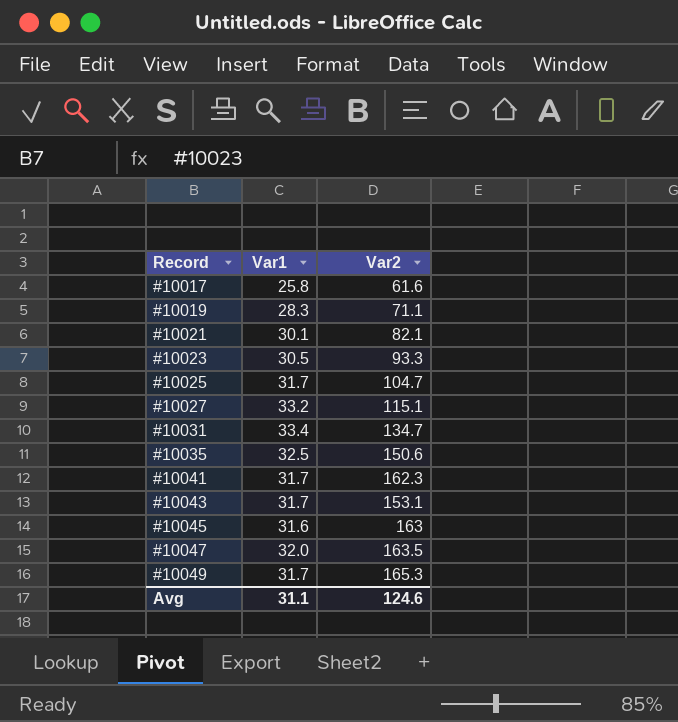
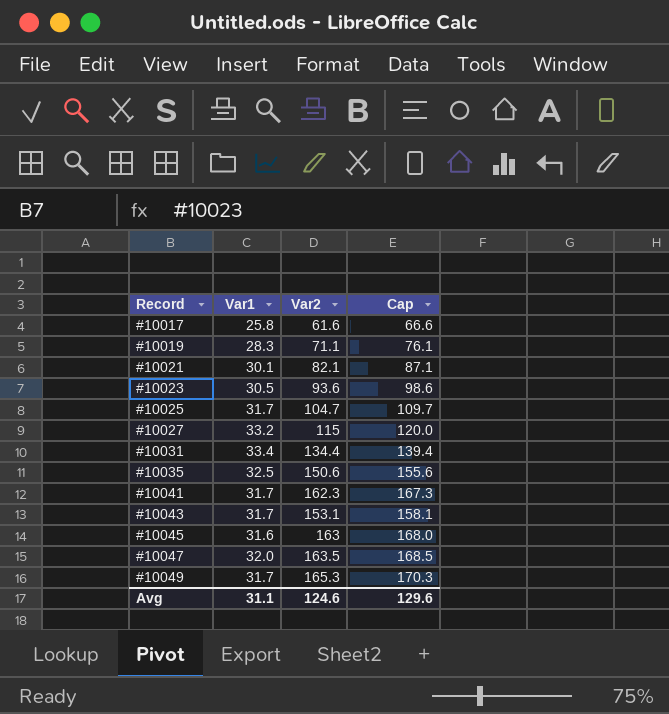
column Cap | formula: none -> [Var2] + 5
#10023 | Var2: 93.3 -> 93.6
#10027 | Var2: 115.1 -> 115
#10031 | Var2: 134.7 -> 134.4

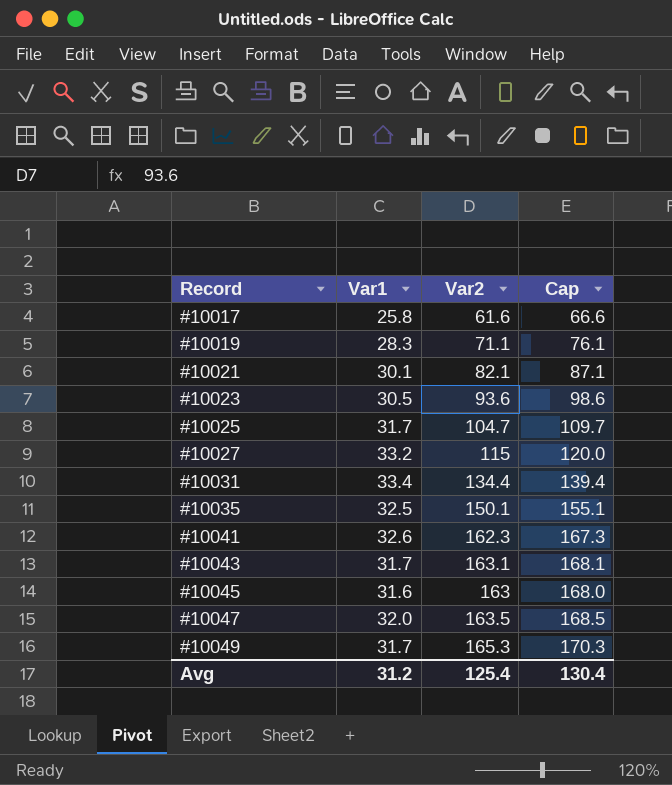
#10035 | Var2: 150.6 -> 150.1
#10035 | Cap: 155.6 -> 155.1
#10041 | Var1: 31.7 -> 32.6
#10043 | Var2: 153.1 -> 163.1
#10043 | Cap: 158.1 -> 168.1
Avg | Var1: 31.1 -> 31.2
Avg | Var2: 124.6 -> 125.4
Avg | Cap: 129.6 -> 130.4

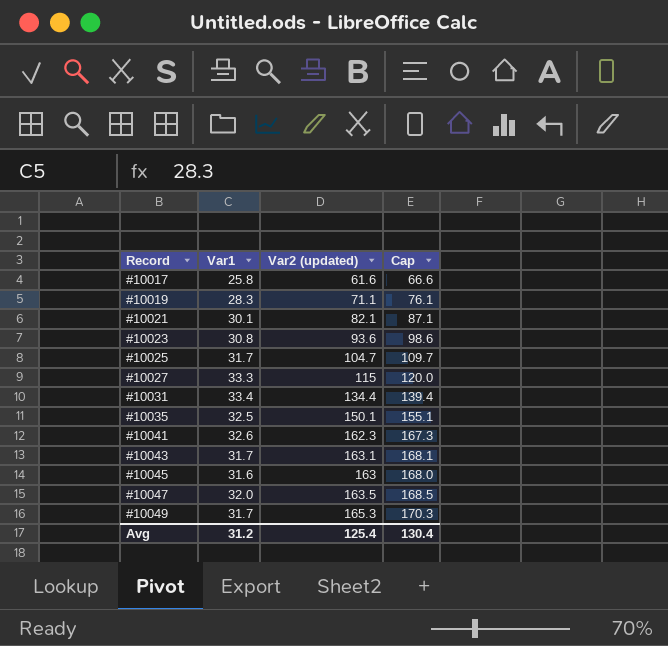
column name: Var2 -> Var2 (updated)
#10023 | Var1: 30.5 -> 30.8
#10027 | Var1: 33.2 -> 33.3

